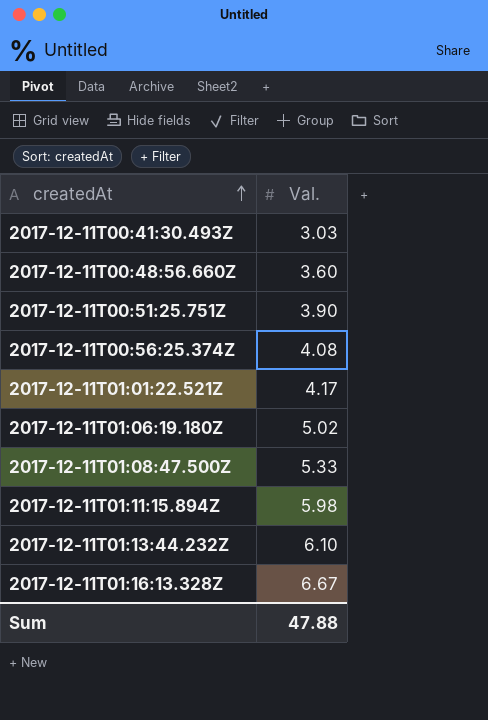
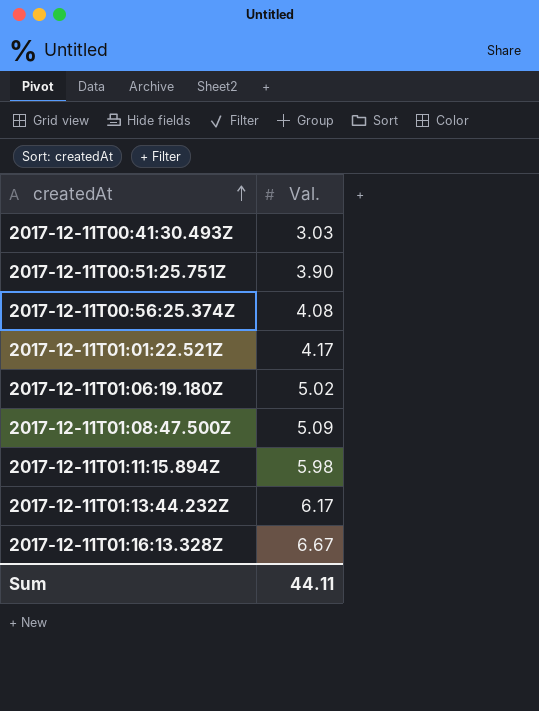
row 2017-12-11T00:48:56.660Z: 3.60 -> none
2017-12-11T01:08:47.500Z | Val.: 5.33 -> 5.09
2017-12-11T01:13:44.232Z | Val.: 6.10 -> 6.17
Sum | Val.: 47.88 -> 44.11

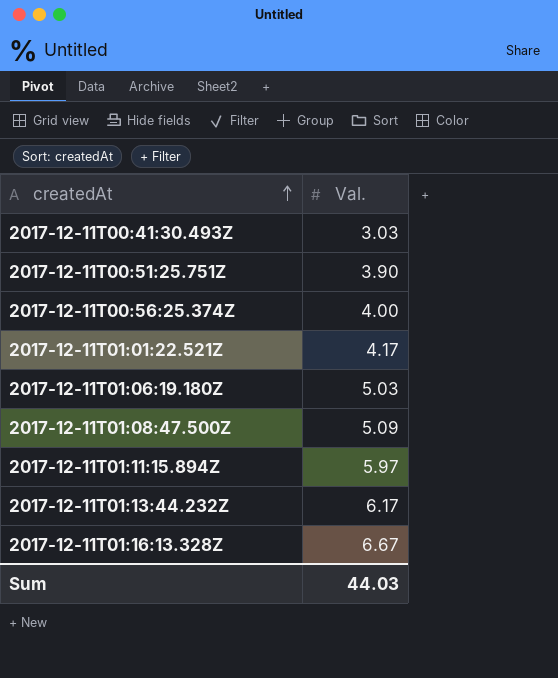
2017-12-11T00:56:25.374Z | Val.: 4.08 -> 4.00
2017-12-11T01:06:19.180Z | Val.: 5.02 -> 5.03
2017-12-11T01:11:15.894Z | Val.: 5.98 -> 5.97
Sum | Val.: 44.11 -> 44.03

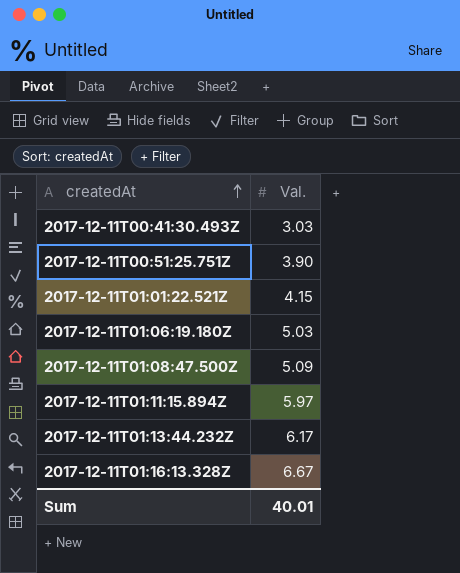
row 2017-12-11T00:56:25.374Z: 4.00 -> none
2017-12-11T01:01:22.521Z | Val.: 4.17 -> 4.15
Sum | Val.: 44.03 -> 40.01

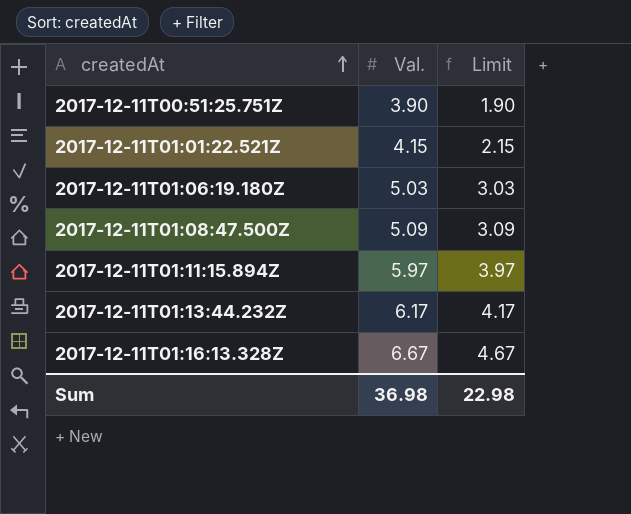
column Limit | formula: none -> [Val.] - 2
row 2017-12-11T00:41:30.493Z: 3.03 -> none
Sum | Val.: 40.01 -> 36.98

